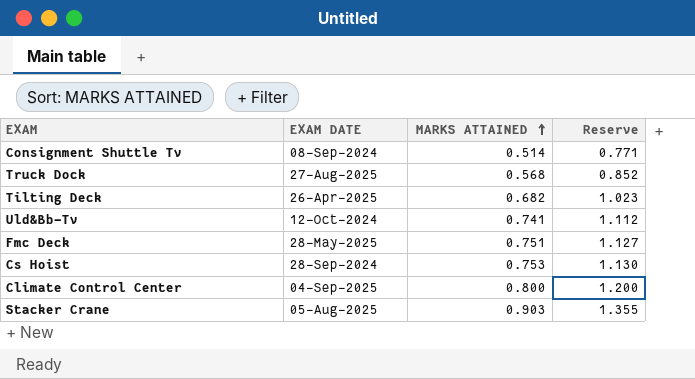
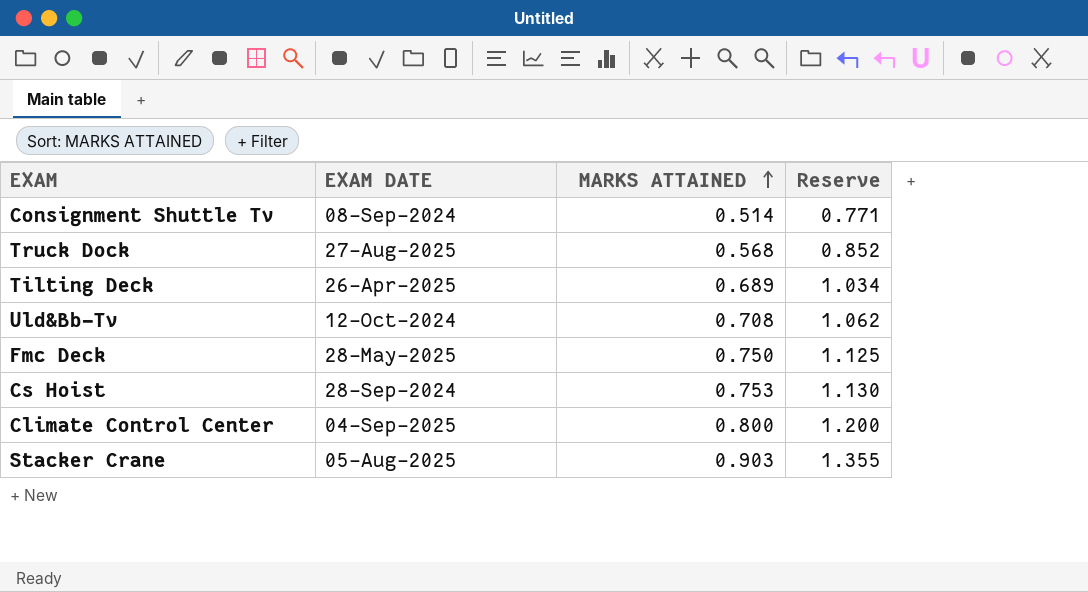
Tilting Deck | MARKS ATTAINED: 0.682 -> 0.689
Tilting Deck | Reserve: 1.023 -> 1.034
Uld&Bb-Tv | MARKS ATTAINED: 0.741 -> 0.708
Uld&Bb-Tv | Reserve: 1.112 -> 1.062
Fmc Deck | MARKS ATTAINED: 0.751 -> 0.750
Fmc Deck | Reserve: 1.127 -> 1.125

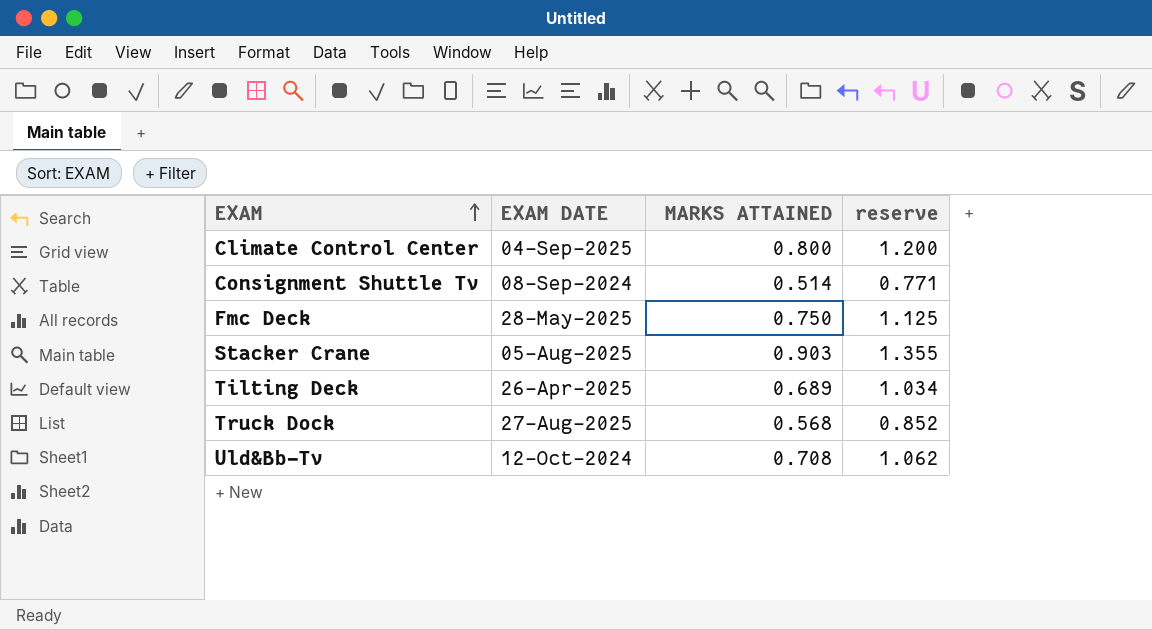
row order: MARKS ATTAINED ascending -> EXAM ascending
column name: Reserve -> reserve
row Cs Hoist: 28-Sep-2024 | 0.753 | 1.130 -> none

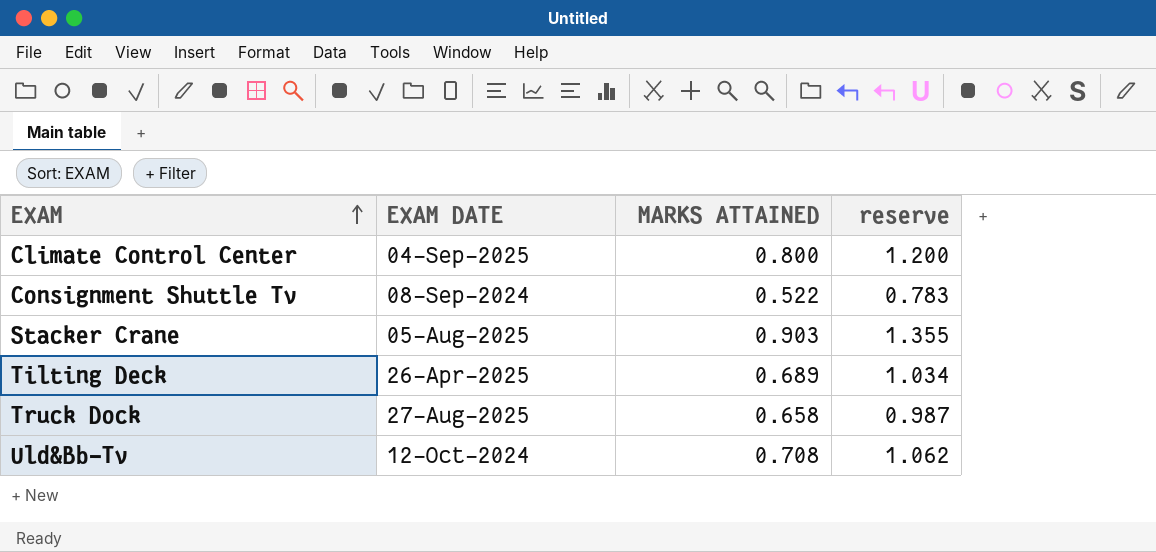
row Fmc Deck: 28-May-2025 | 0.750 | 1.125 -> none
Consignment Shuttle Tv | MARKS ATTAINED: 0.514 -> 0.522
Consignment Shuttle Tv | reserve: 0.771 -> 0.783
Truck Dock | MARKS ATTAINED: 0.568 -> 0.658
Truck Dock | reserve: 0.852 -> 0.987

